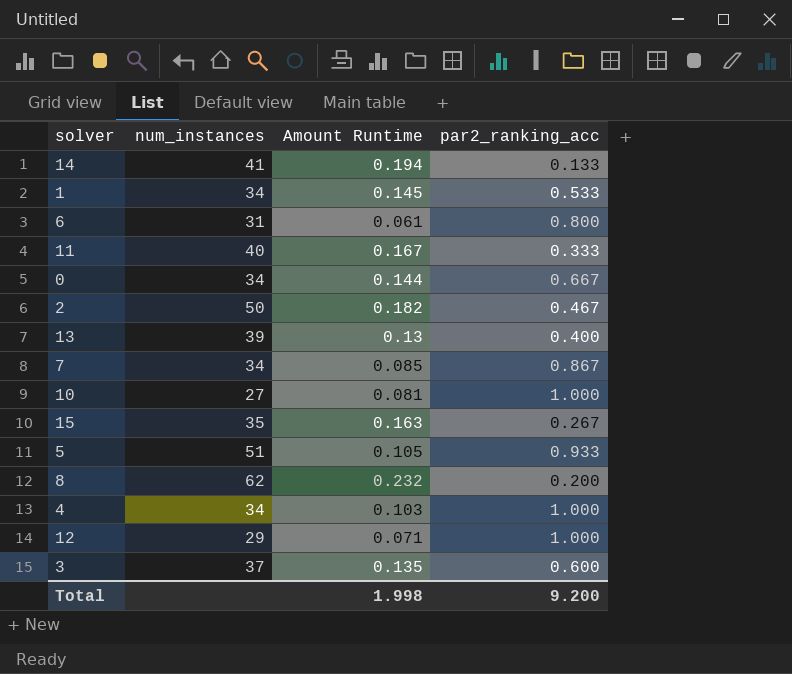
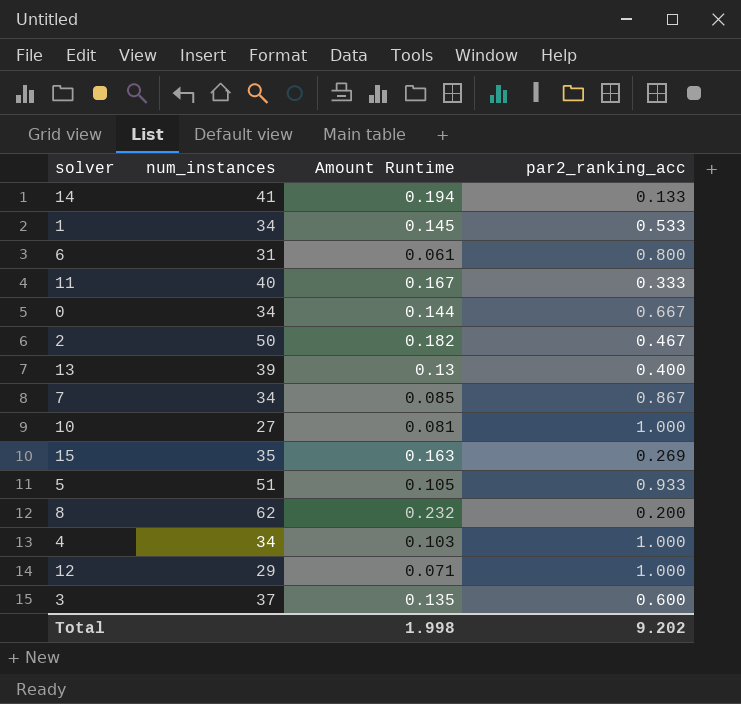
15 | par2_ranking_acc: 0.267 -> 0.269
Total | par2_ranking_acc: 9.200 -> 9.202

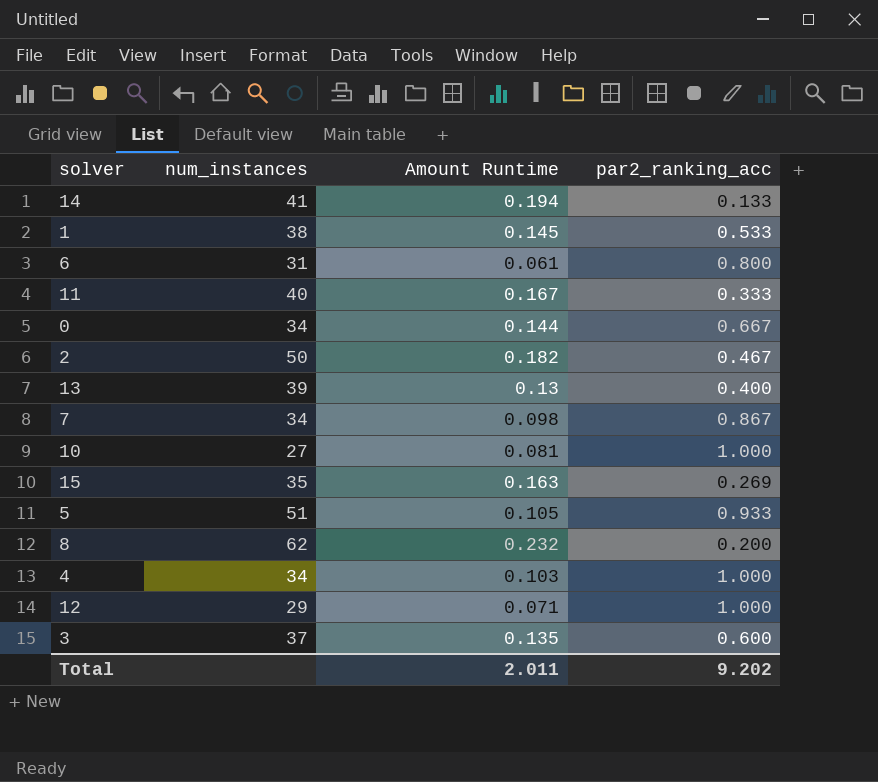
1 | num_instances: 34 -> 38
7 | Amount Runtime: 0.085 -> 0.098
Total | Amount Runtime: 1.998 -> 2.011

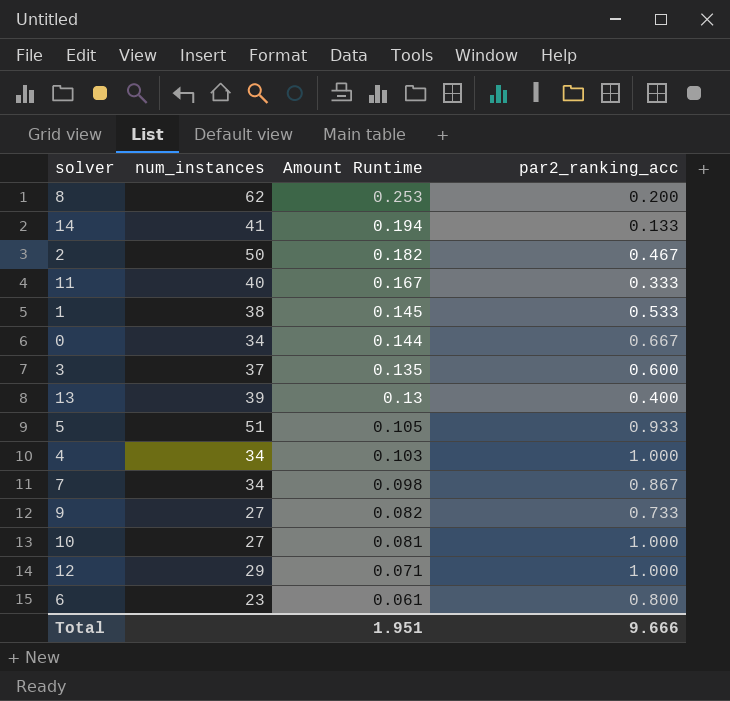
row order: none -> Amount Runtime descending
row 15: 35 | 0.163 | 0.269 -> none
8 | Amount Runtime: 0.232 -> 0.253
row 9: none -> 27 | 0.082 | 0.733
6 | num_instances: 31 -> 23
Total | Amount Runtime: 2.011 -> 1.951
Total | par2_ranking_acc: 9.202 -> 9.666

